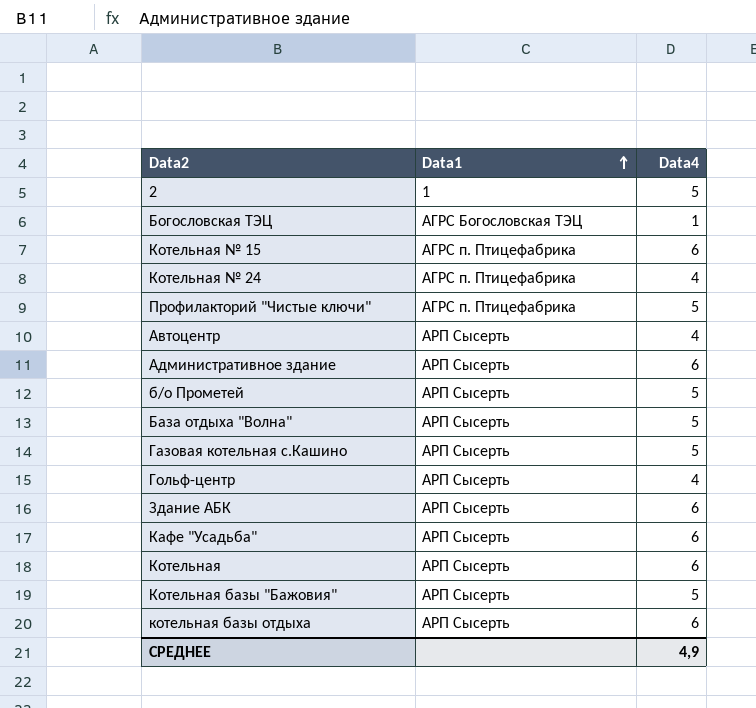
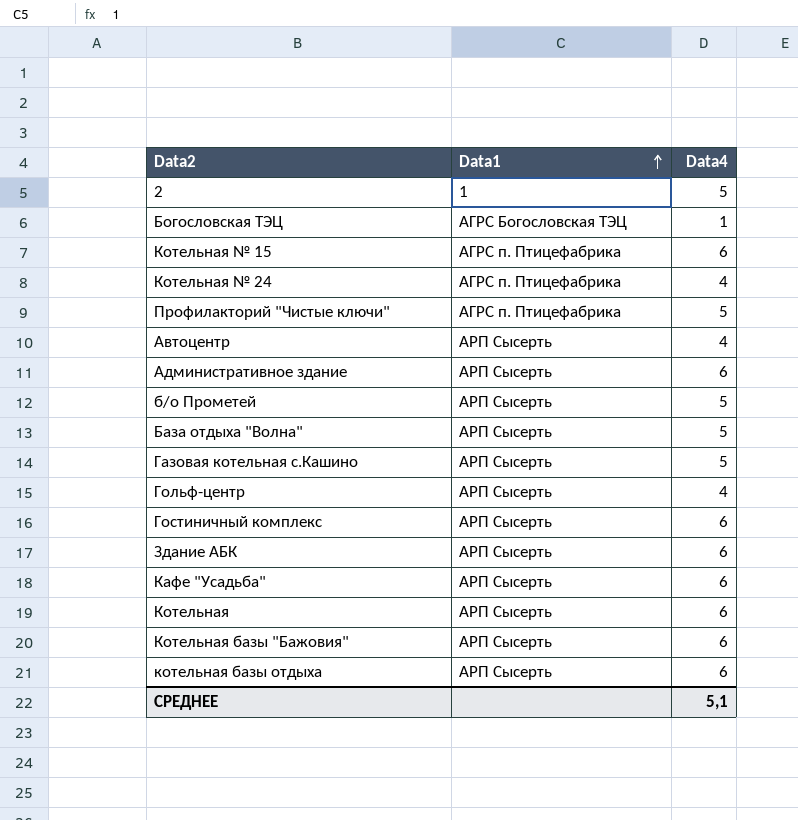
row Гостиничный комплекс: none -> АРП Сысерть | 6
Котельная базы "Бажовия" | Data4: 5 -> 6
СРЕДНЕЕ | Data4: 4,9 -> 5,1

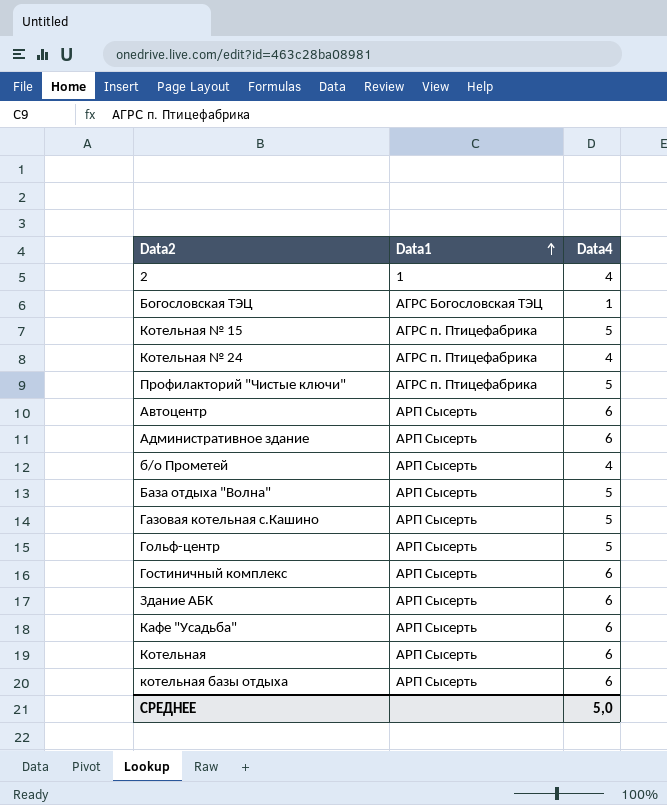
row Котельная базы "Бажовия": АРП Сысерть | 6 -> none
2 | Data4: 5 -> 4
Котельная № 15 | Data4: 6 -> 5
Автоцентр | Data4: 4 -> 6
б/о Прометей | Data4: 5 -> 4
Гольф-центр | Data4: 4 -> 5
СРЕДНЕЕ | Data4: 5,1 -> 5,0

